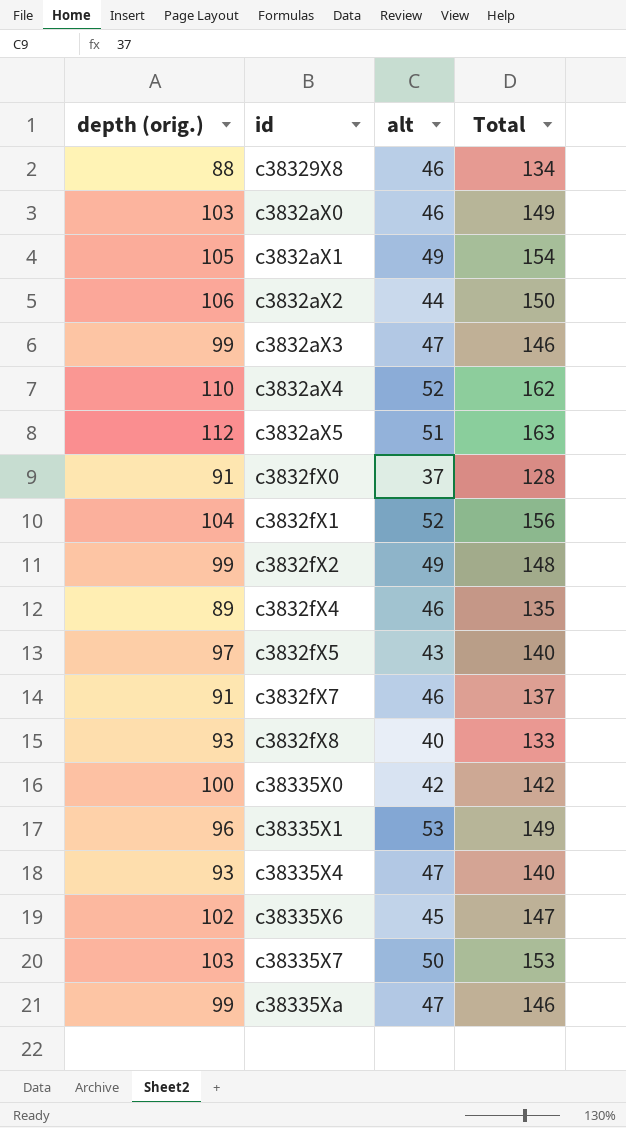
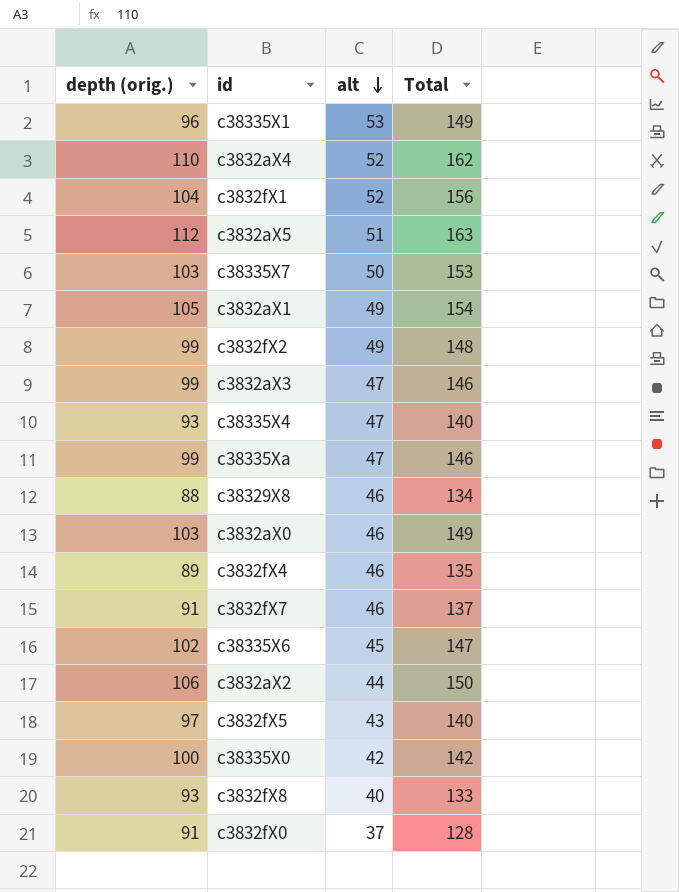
row order: none -> alt descending

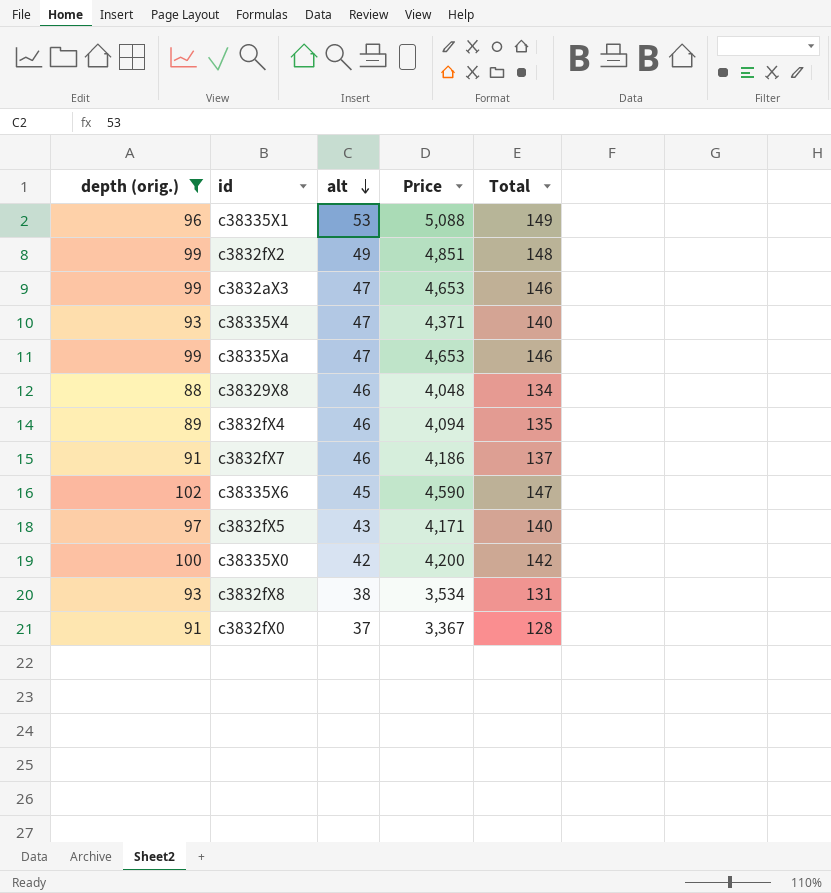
filter: none -> depth (orig.) <= 102
column Price | formula: none -> [depth (orig.)] * [alt]
c3832fX8 | alt: 40 -> 38
c3832fX8 | Total: 133 -> 131

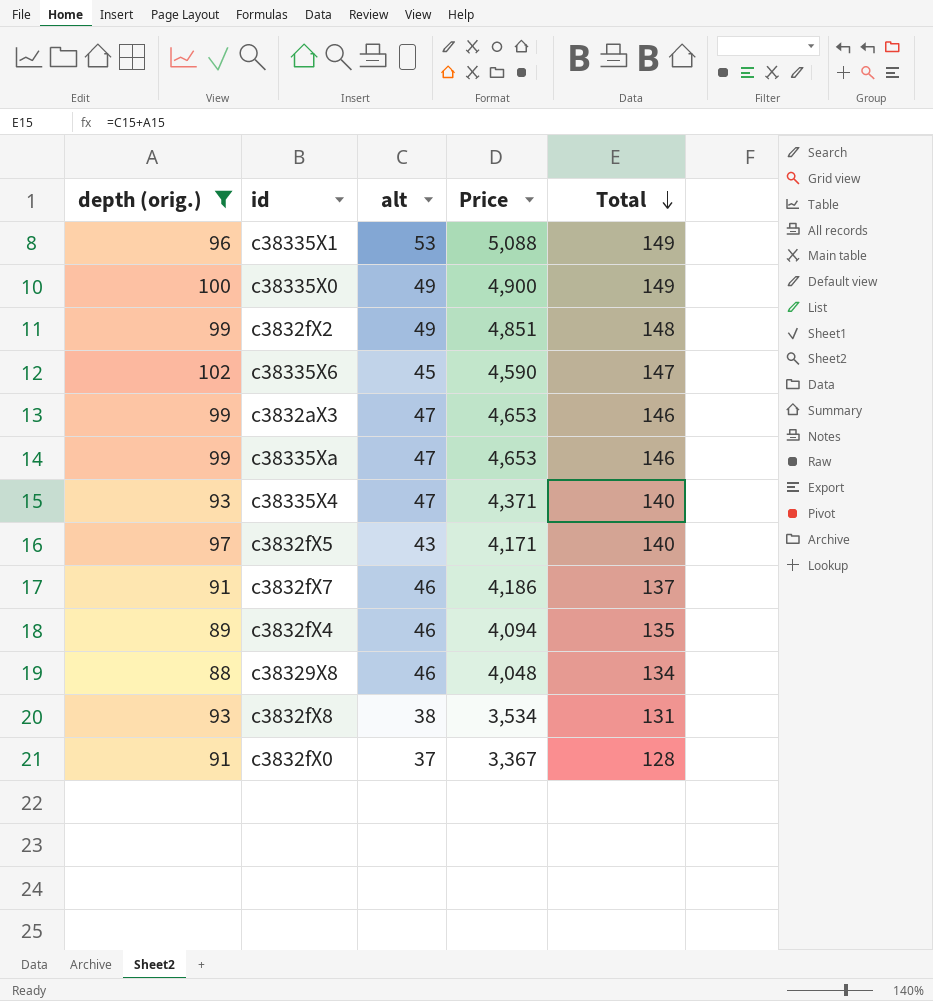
row order: alt descending -> Total descending
c38335X0 | alt: 42 -> 49
c38335X0 | Price: 4,200 -> 4,900
c38335X0 | Total: 142 -> 149

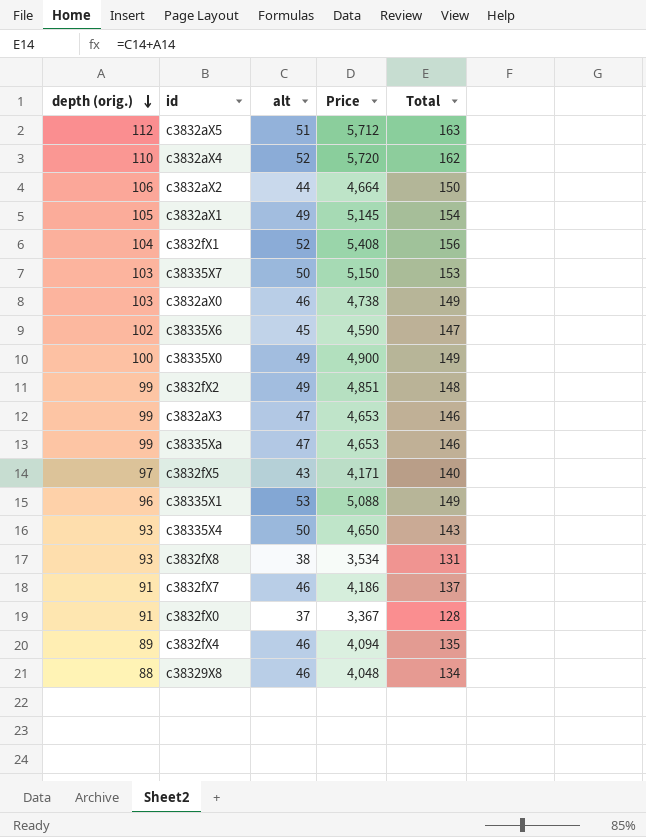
filter: depth (orig.) <= 102 -> none
row order: Total descending -> depth (orig.) descending
c38335X4 | alt: 47 -> 50
c38335X4 | Price: 4,371 -> 4,650
c38335X4 | Total: 140 -> 143

